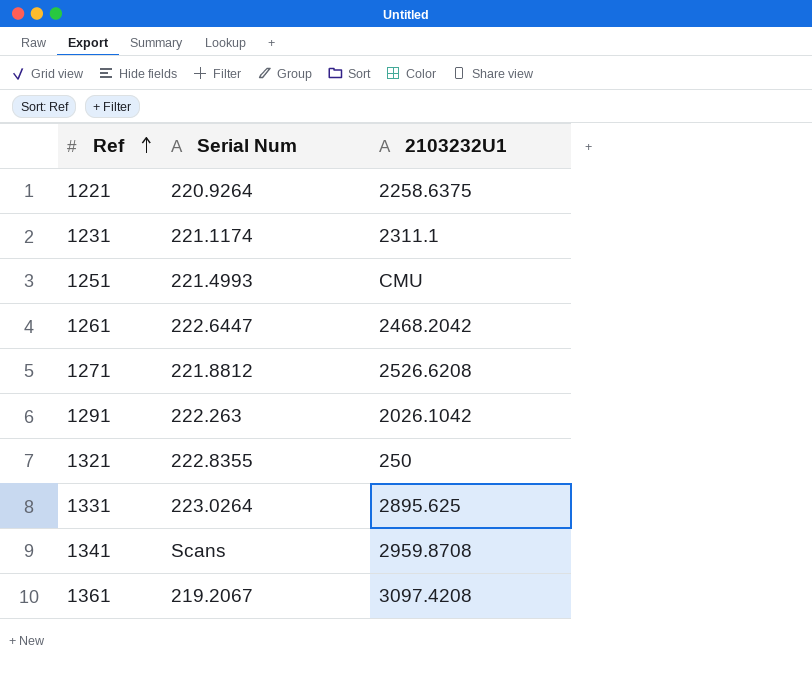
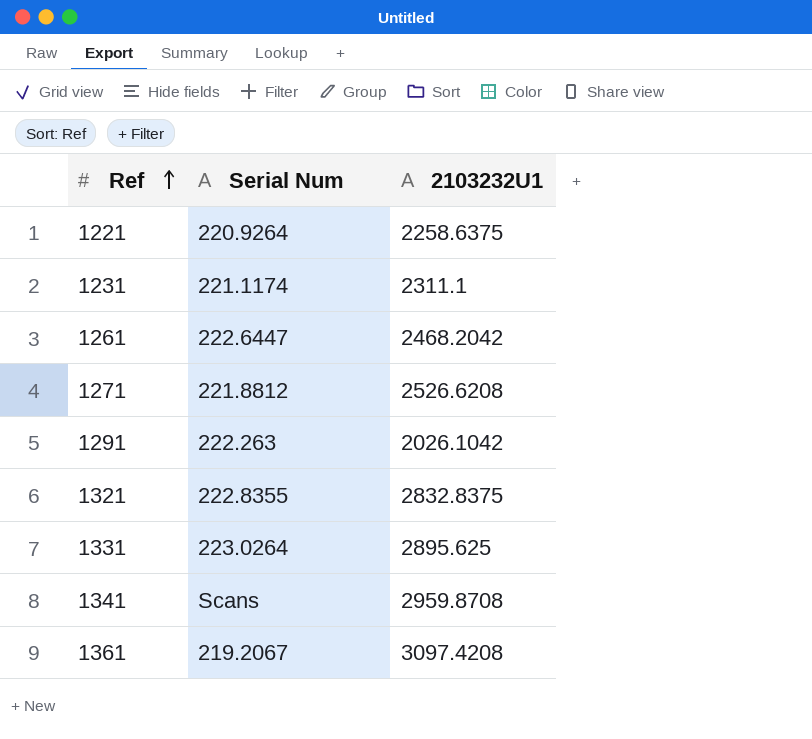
row 1251: 221.4993 | CMU -> none
1321 | 2103232U1: 250 -> 2832.8375

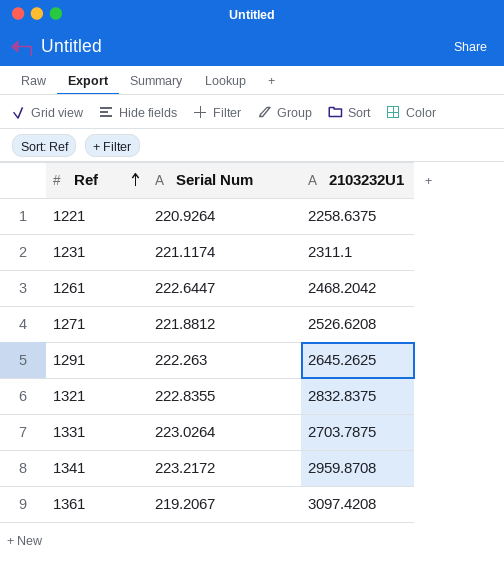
1291 | 2103232U1: 2026.1042 -> 2645.2625
1331 | 2103232U1: 2895.625 -> 2703.7875
1341 | Serial Num: Scans -> 223.2172

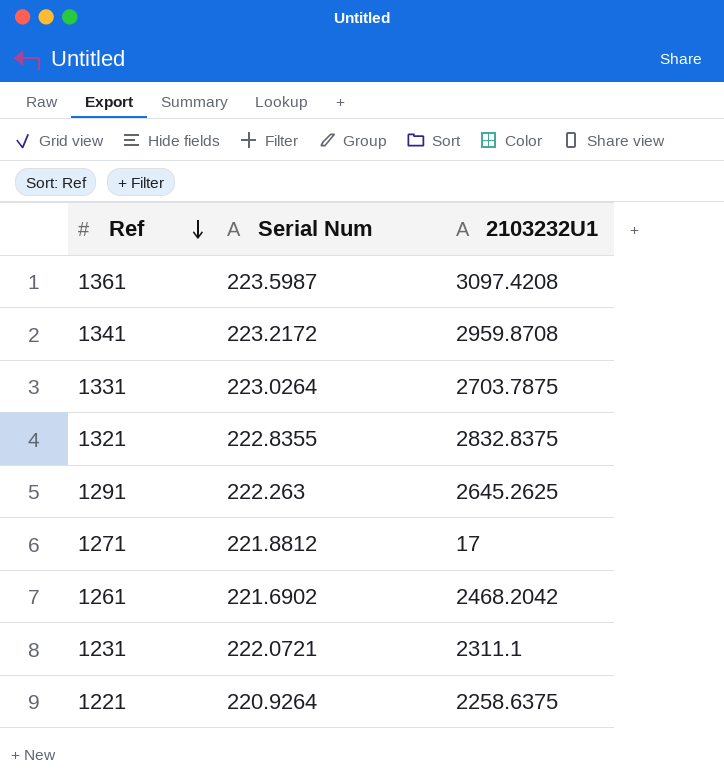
row order: Ref ascending -> Ref descending
1361 | Serial Num: 219.2067 -> 223.5987
1271 | 2103232U1: 2526.6208 -> 17
1261 | Serial Num: 222.6447 -> 221.6902
1231 | Serial Num: 221.1174 -> 222.0721

